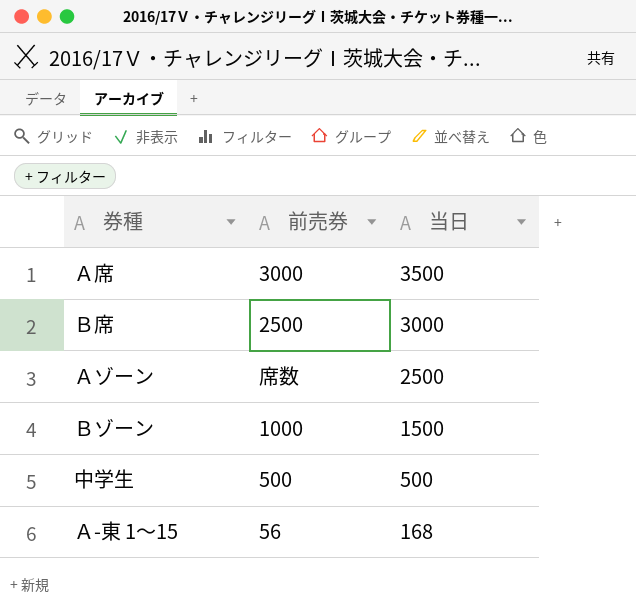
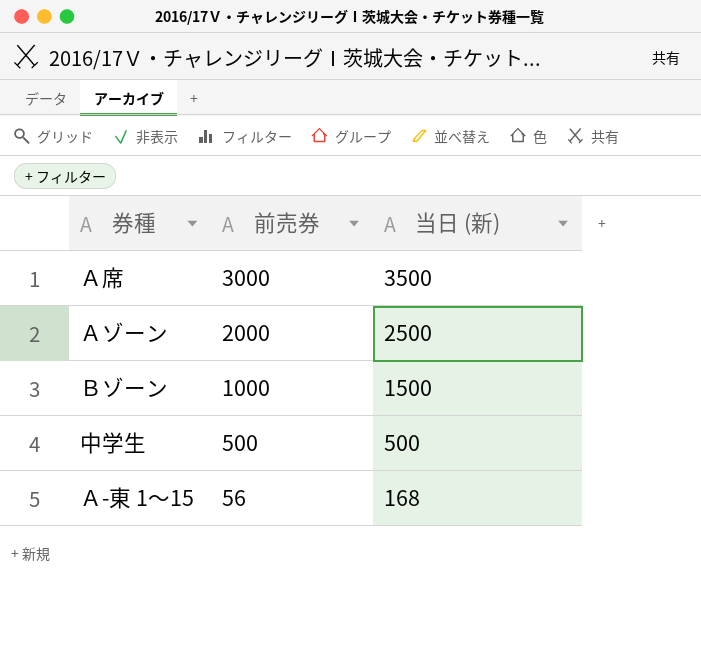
column name: 当日 -> 当日 (新)
row Ｂ席: 2500 | 3000 -> none
Ａゾーン | 前売券: 席数 -> 2000

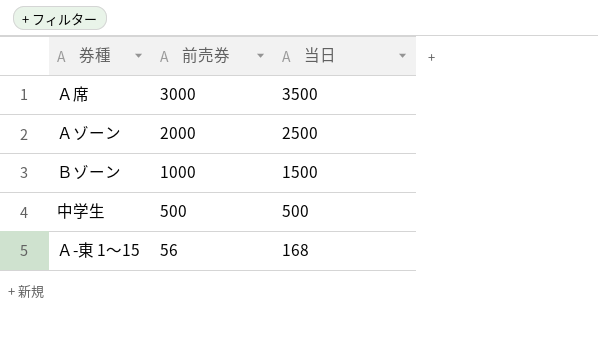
column name: 当日 (新) -> 当日

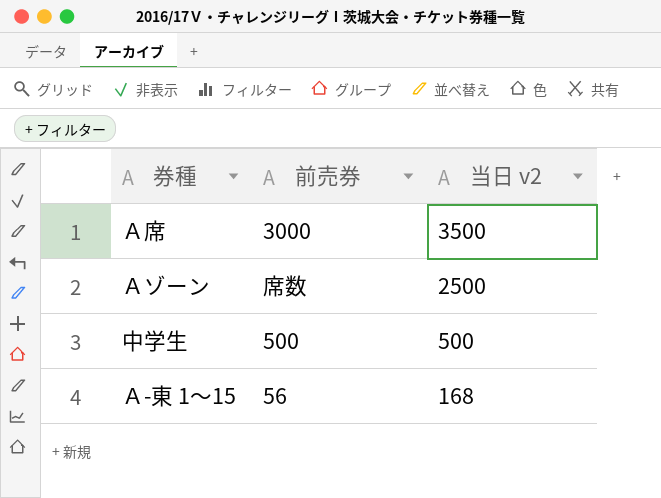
column name: 当日 -> 当日 v2
row Ｂゾーン: 1000 | 1500 -> none
Ａゾーン | 前売券: 2000 -> 席数

